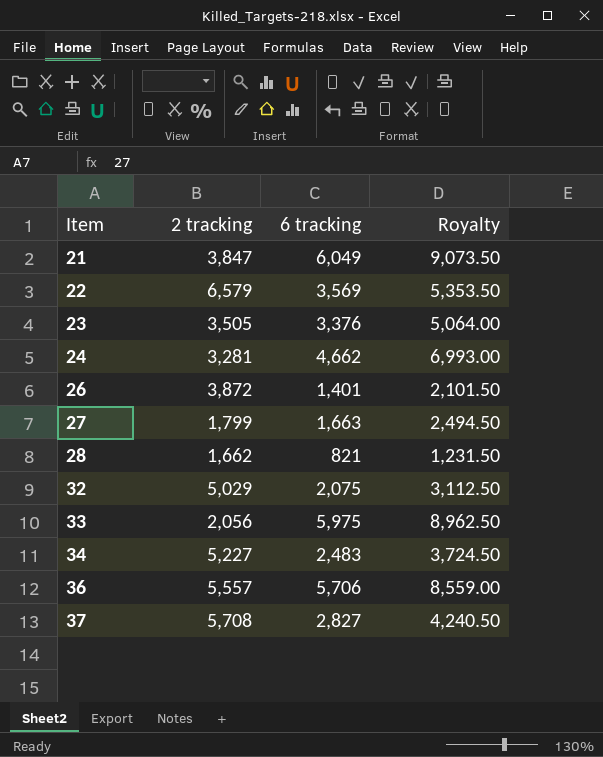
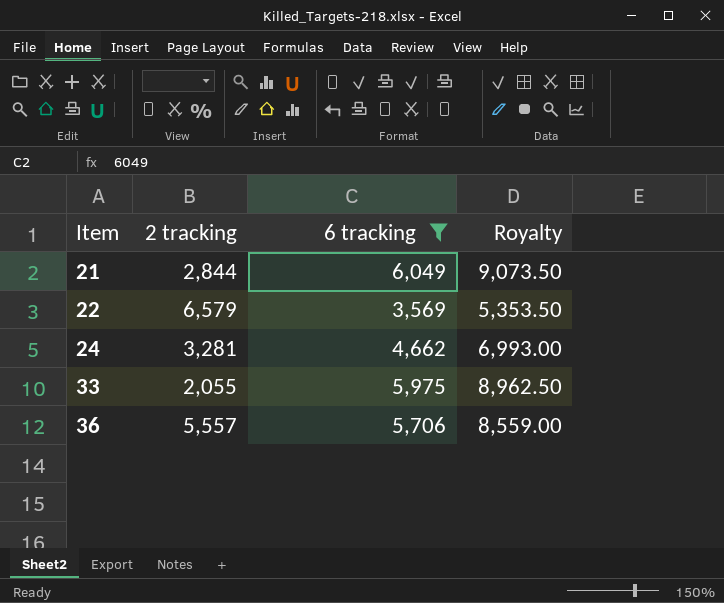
filter: none -> 6 tracking >= 3,569
21 | 2 tracking: 3,847 -> 2,844
33 | 2 tracking: 2,056 -> 2,055

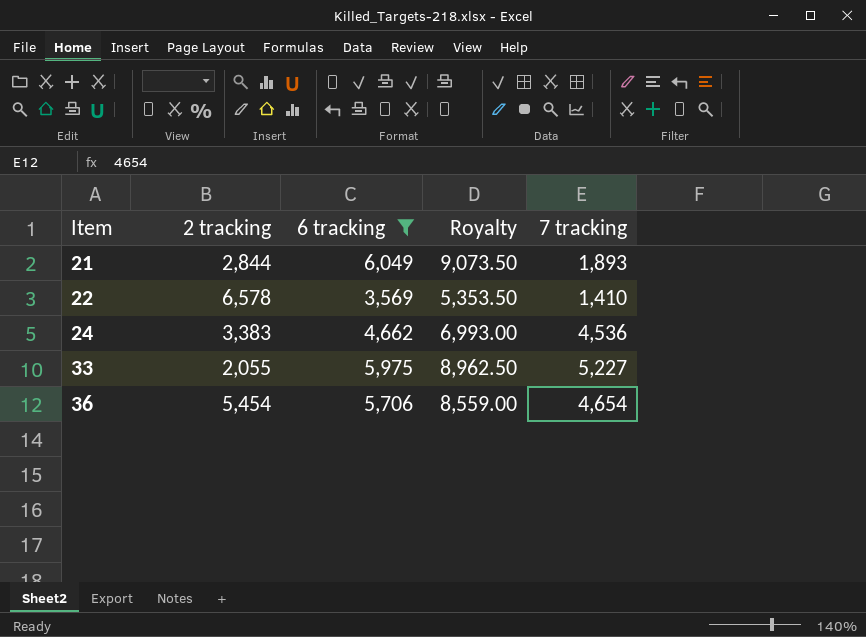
column 7 tracking | position: none -> 5
22 | 2 tracking: 6,579 -> 6,578
24 | 2 tracking: 3,281 -> 3,383
36 | 2 tracking: 5,557 -> 5,454

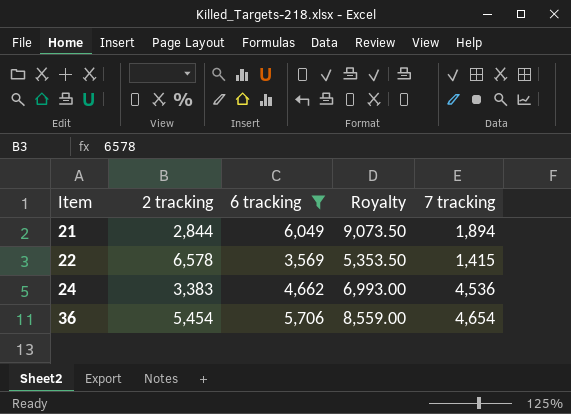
row 33: 2,055 | 5,975 | 8,962.50 | 5,227 -> none
21 | 7 tracking: 1,893 -> 1,894
22 | 7 tracking: 1,410 -> 1,415

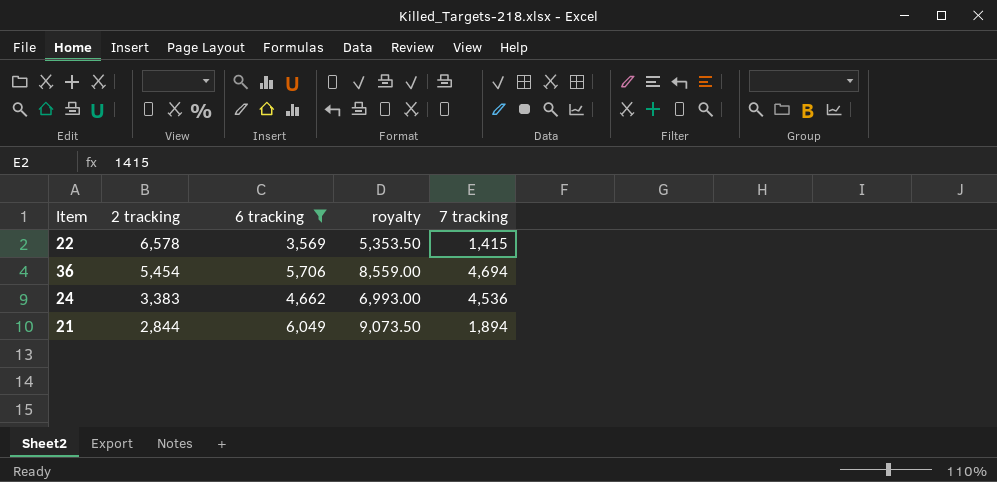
row order: Item ascending -> 2 tracking descending
column name: Royalty -> royalty
36 | 7 tracking: 4,654 -> 4,694

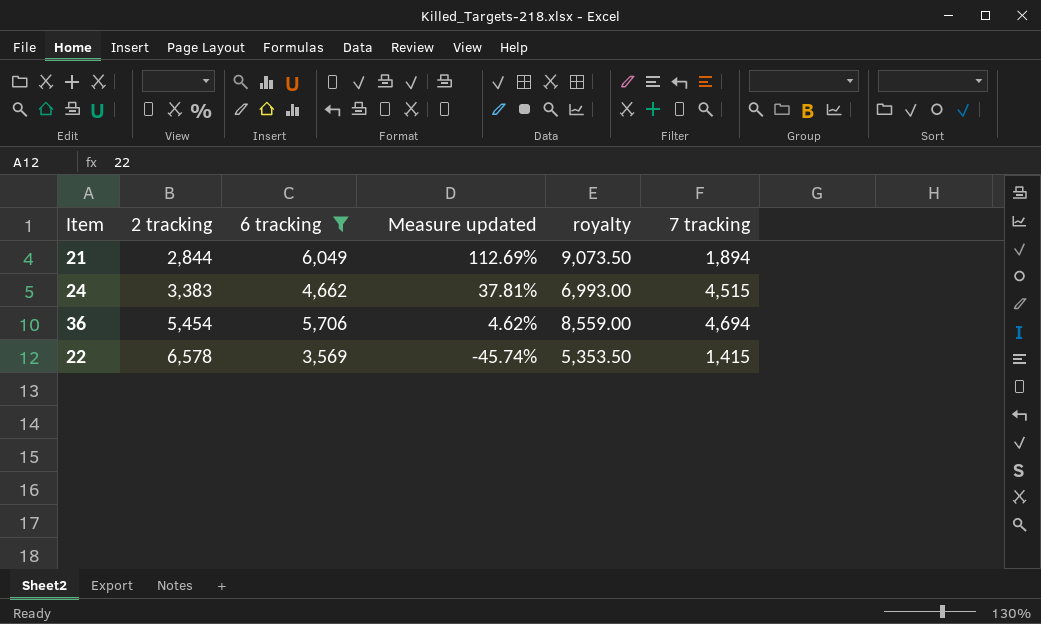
row order: 2 tracking descending -> 2 tracking ascending
column Measure updated | formula: none -> ([6 tracking] - [2 tracking]) / [2 tracking]
24 | 7 tracking: 4,536 -> 4,515

